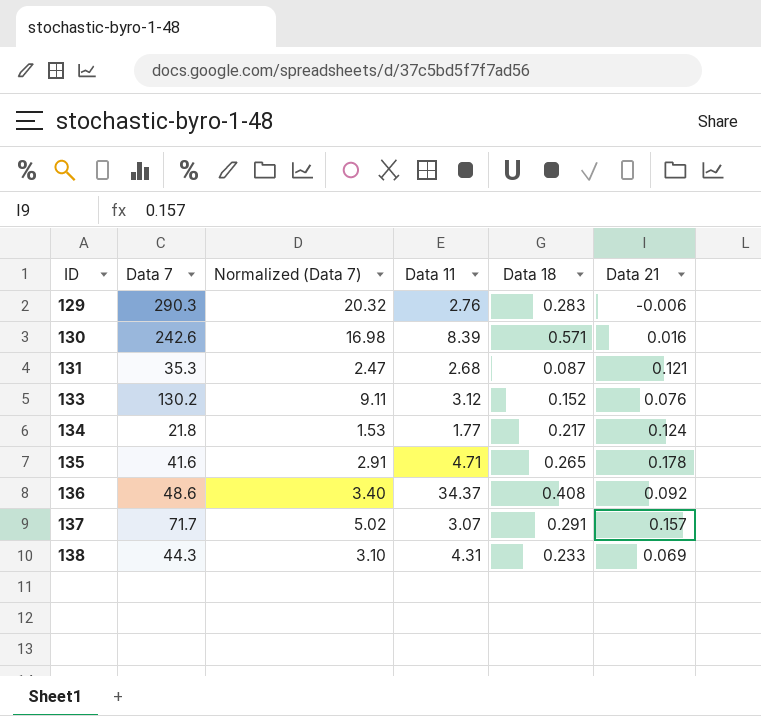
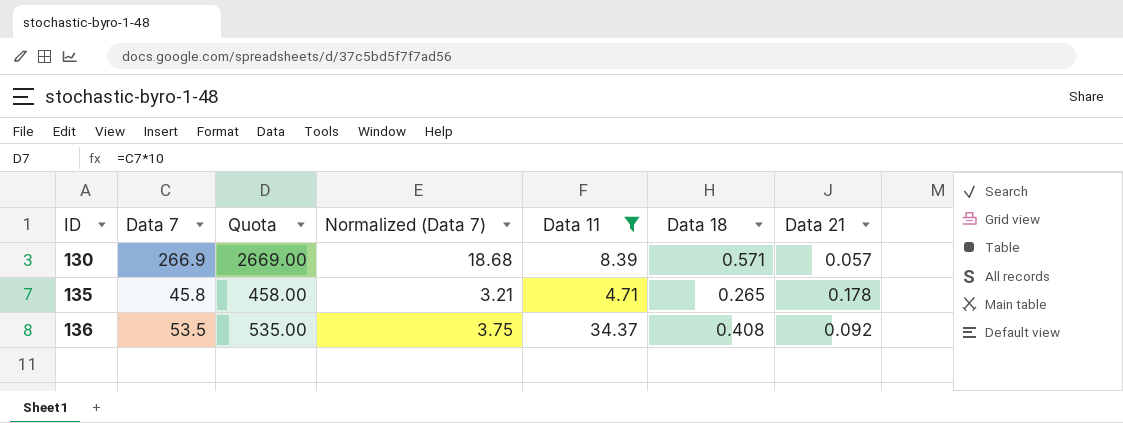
filter: none -> Data 11 >= 4.71
column Quota | formula: none -> [Data 7] * 10
130 | Data 7: 242.6 -> 266.9
130 | Normalized (Data 7): 16.98 -> 18.68
130 | Data 21: 0.016 -> 0.057
135 | Data 7: 41.6 -> 45.8
135 | Normalized (Data 7): 2.91 -> 3.21
136 | Data 7: 48.6 -> 53.5
136 | Normalized (Data 7): 3.40 -> 3.75

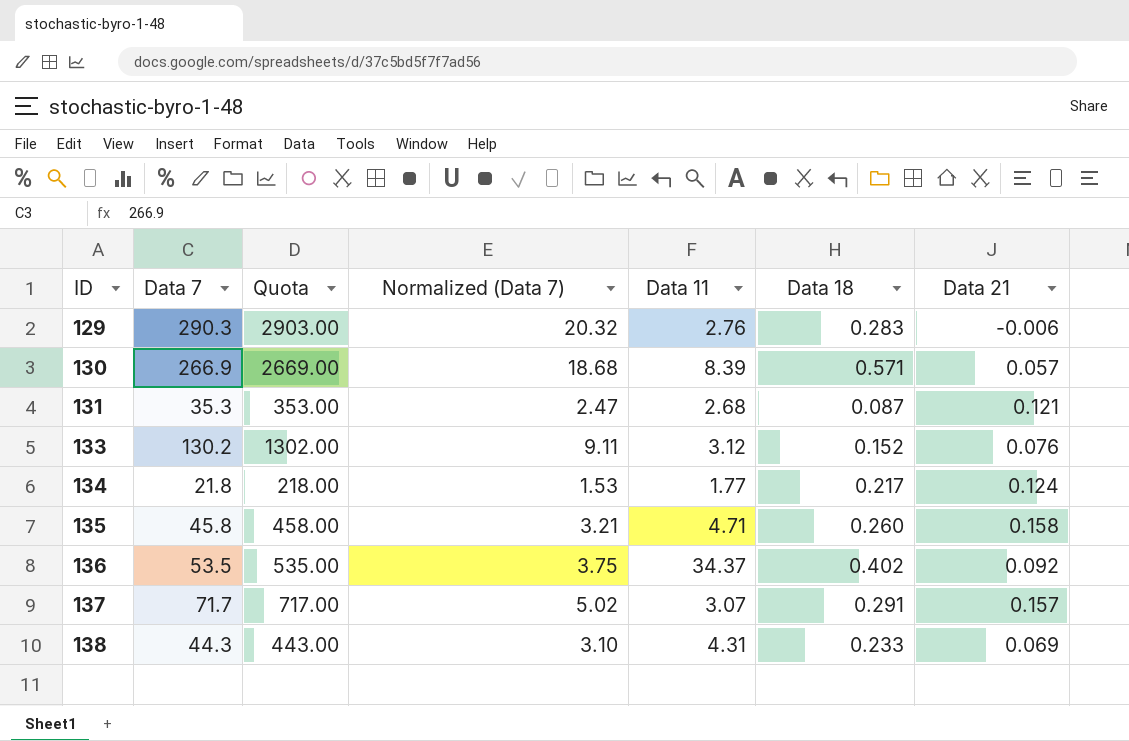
filter: Data 11 >= 4.71 -> none
135 | Data 18: 0.265 -> 0.260
135 | Data 21: 0.178 -> 0.158
136 | Data 18: 0.408 -> 0.402

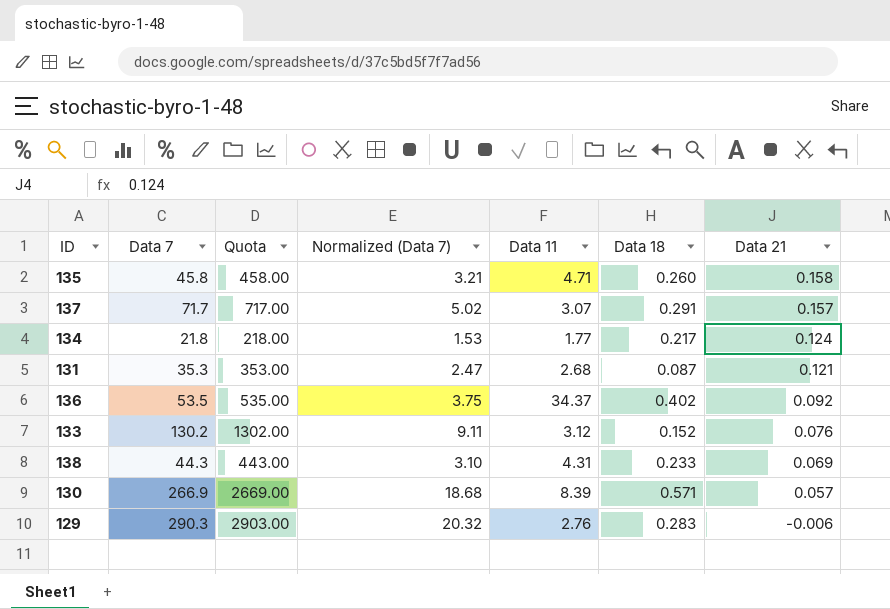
row order: ID ascending -> Data 21 descending

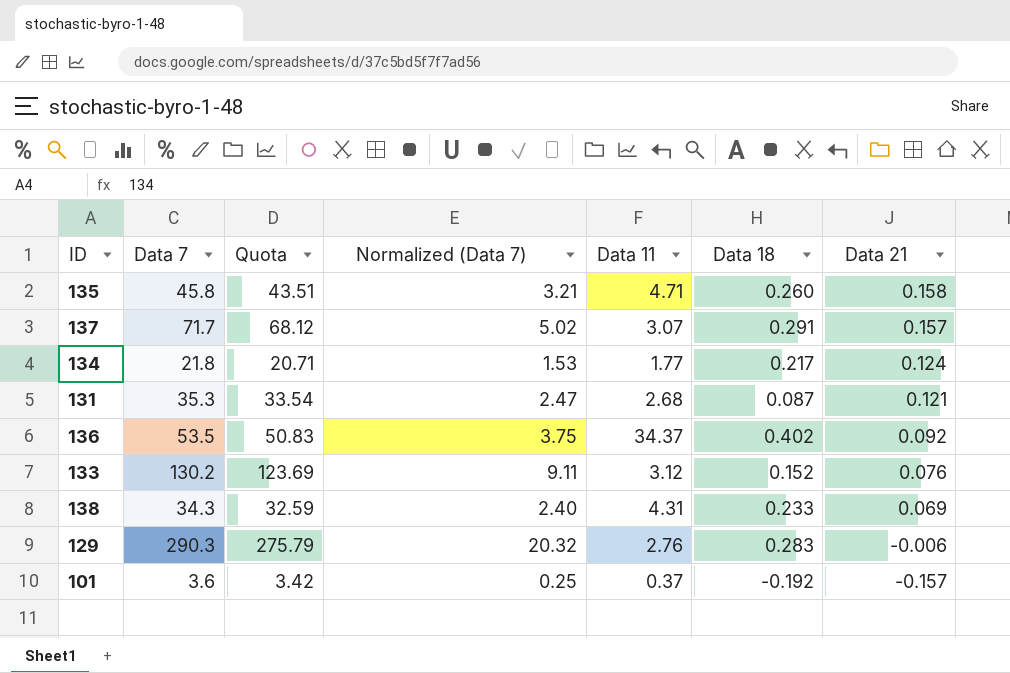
column Quota | formula: [Data 7] * 10 -> [Data 7] * 0.95
row 130: 266.9 | 2669.00 | 18.68 | 8.39 | 0.571 | 0.057 -> none
138 | Data 7: 44.3 -> 34.3
138 | Normalized (Data 7): 3.10 -> 2.40
row 101: none -> 3.6 | 3.42 | 0.25 | 0.37 | -0.192 | -0.157

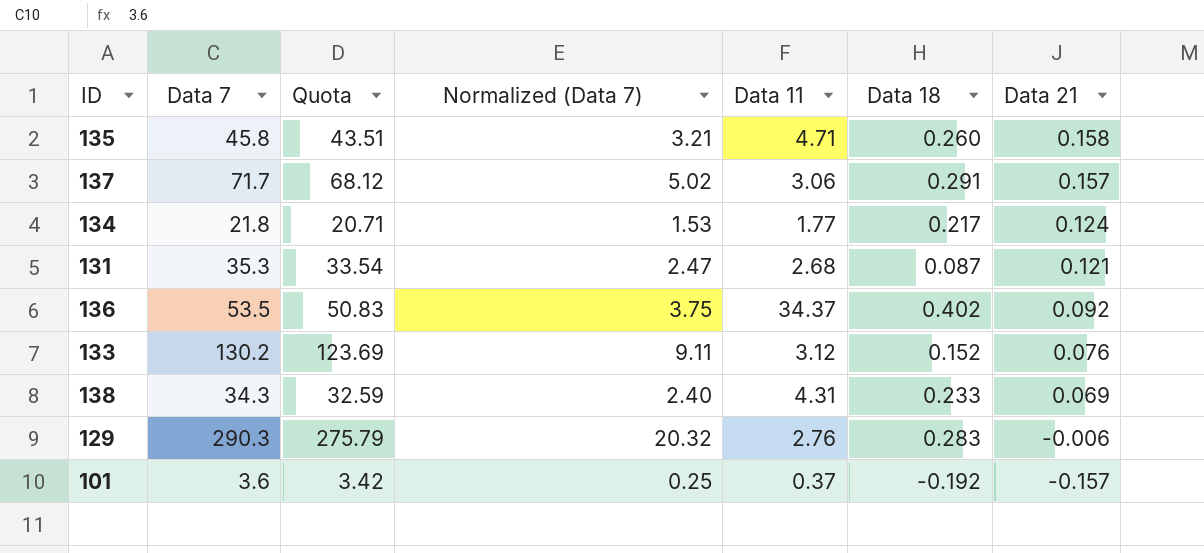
137 | Data 11: 3.07 -> 3.06

